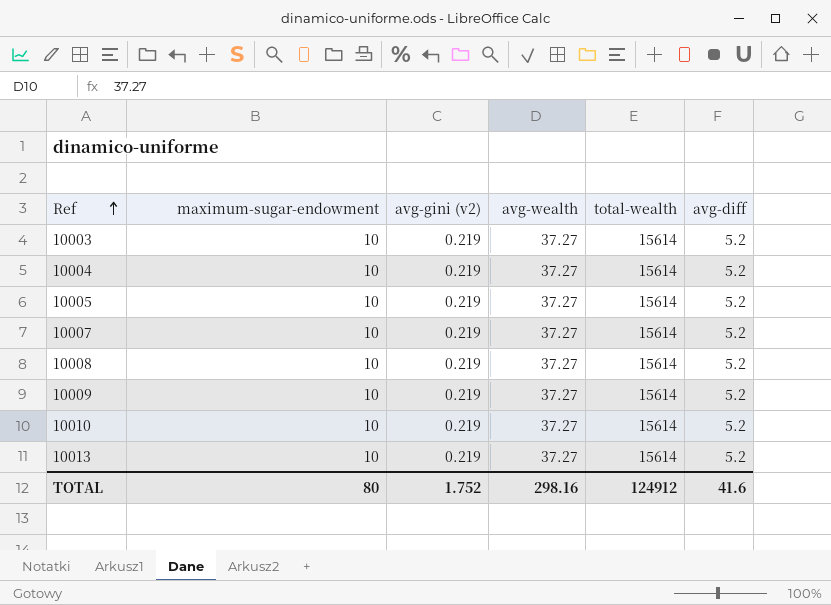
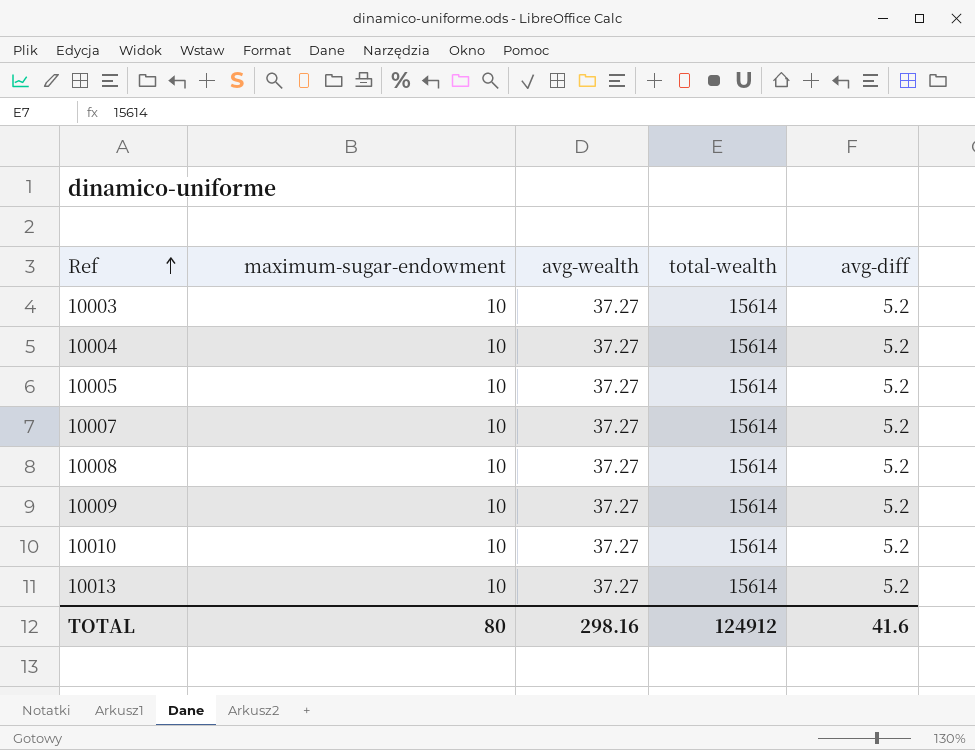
column avg-gini (v2) | position: 3 -> none

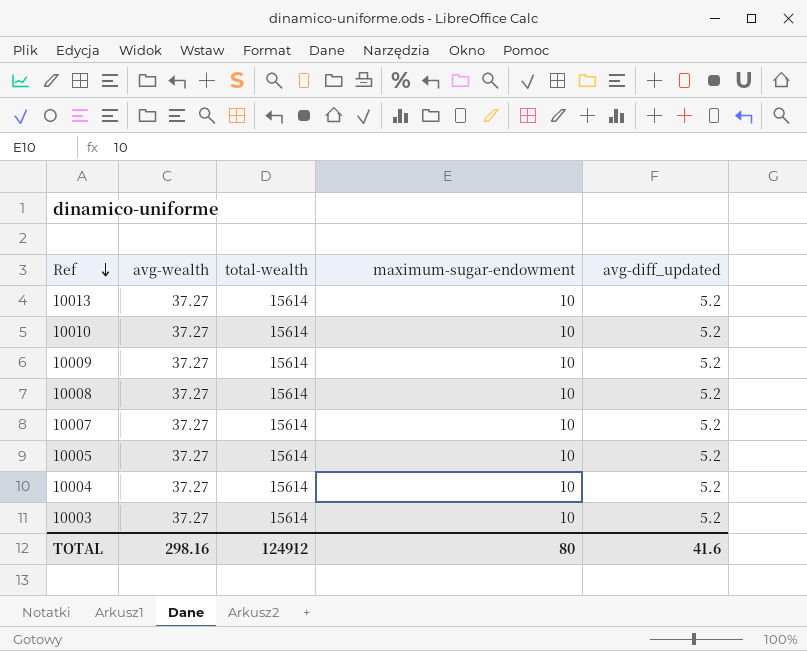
row order: Ref ascending -> Ref descending
column maximum-sugar-endowment | position: 2 -> 4
column name: avg-diff -> avg-diff_updated

